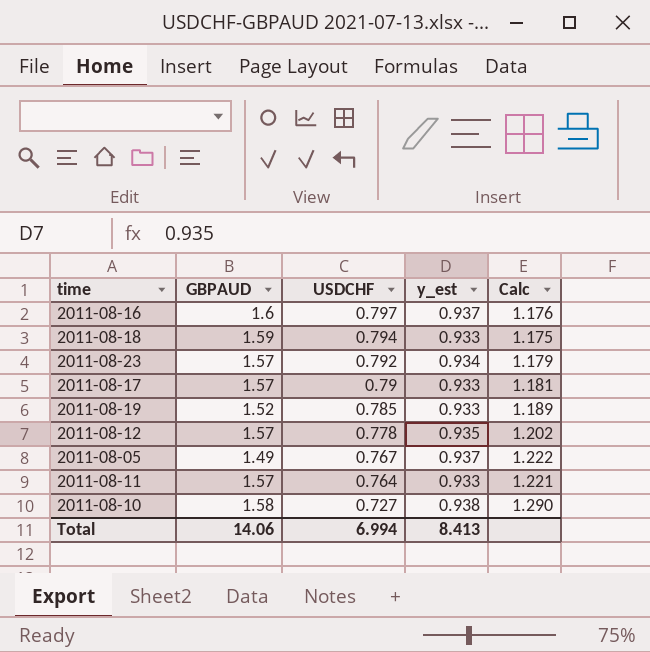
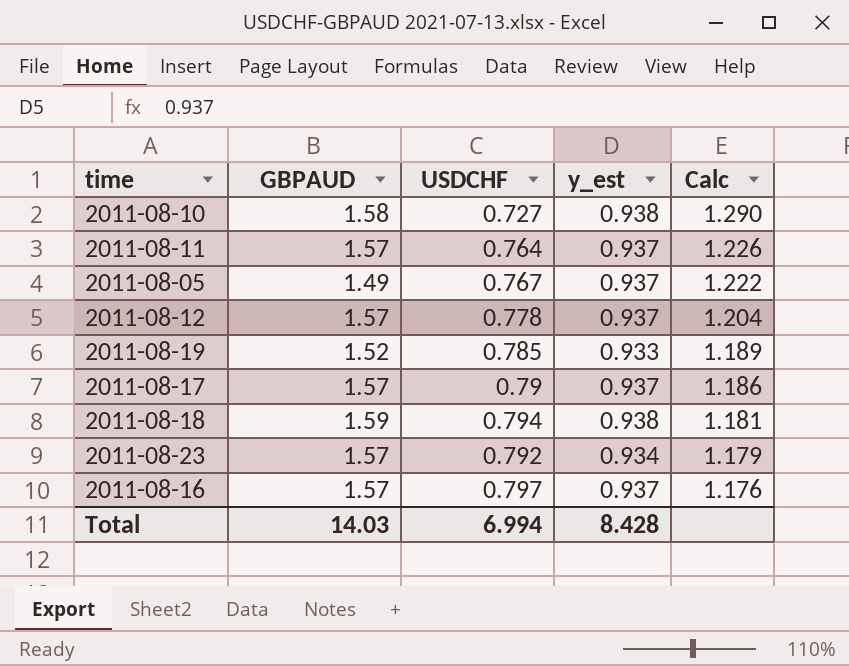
row order: USDCHF descending -> Calc descending
2011-08-11 | y_est: 0.933 -> 0.937
2011-08-11 | Calc: 1.221 -> 1.226
2011-08-12 | y_est: 0.935 -> 0.937
2011-08-12 | Calc: 1.202 -> 1.204
2011-08-17 | y_est: 0.933 -> 0.937
2011-08-17 | Calc: 1.181 -> 1.186
2011-08-18 | y_est: 0.933 -> 0.938
2011-08-18 | Calc: 1.175 -> 1.181
2011-08-16 | GBPAUD: 1.6 -> 1.57
Total | GBPAUD: 14.06 -> 14.03
Total | y_est: 8.413 -> 8.428

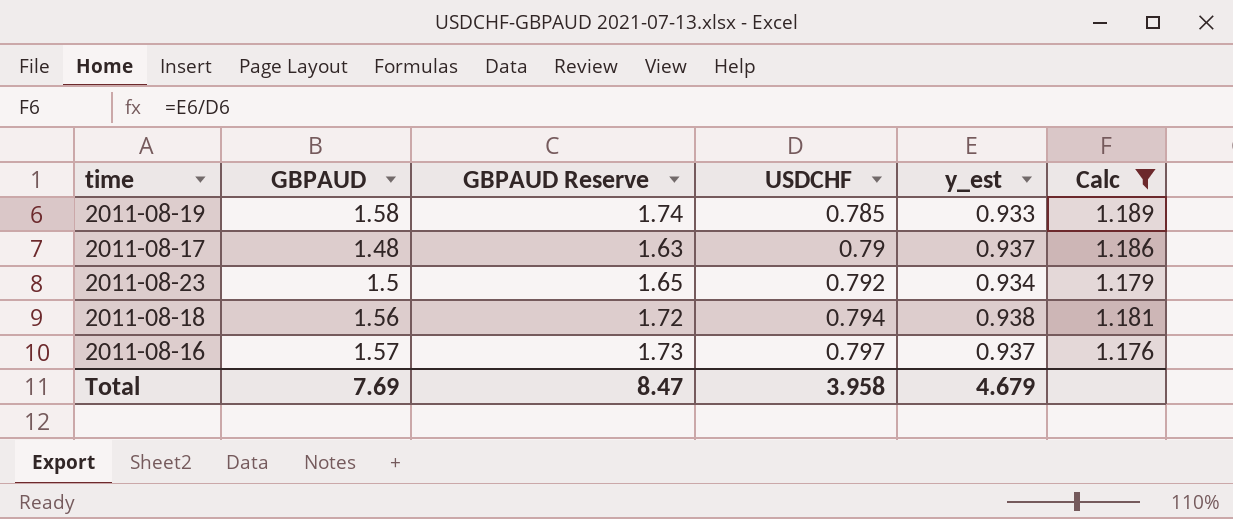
filter: none -> Calc <= 1.189
row order: Calc descending -> USDCHF ascending
column GBPAUD Reserve | formula: none -> [GBPAUD] * 1.1
2011-08-19 | GBPAUD: 1.52 -> 1.58
2011-08-17 | GBPAUD: 1.57 -> 1.48
2011-08-23 | GBPAUD: 1.57 -> 1.5
2011-08-18 | GBPAUD: 1.59 -> 1.56
Total | GBPAUD: 14.03 -> 7.69
Total | USDCHF: 6.994 -> 3.958
Total | y_est: 8.428 -> 4.679

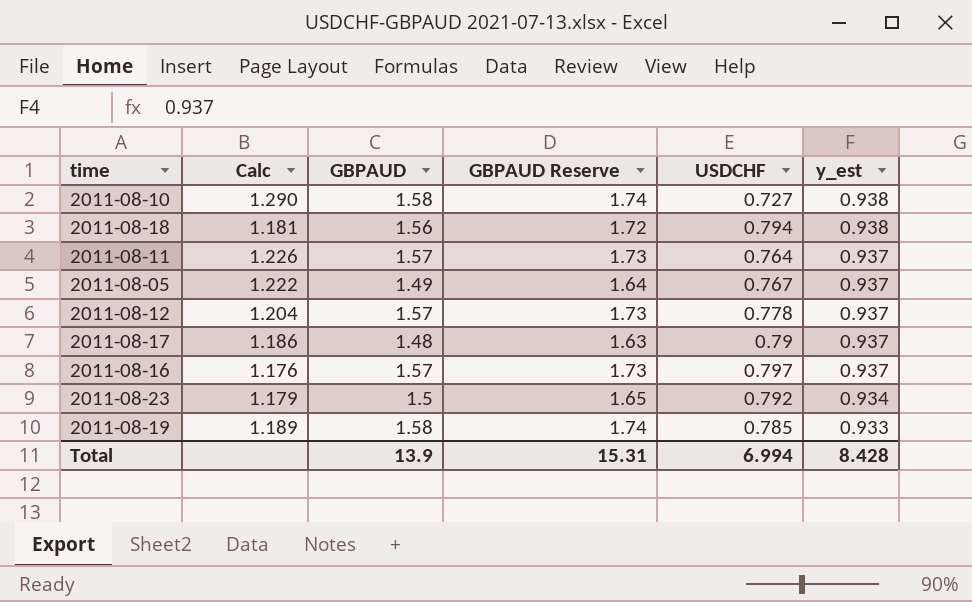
filter: Calc <= 1.189 -> none
row order: USDCHF ascending -> y_est descending
column Calc | position: 6 -> 2
Total | GBPAUD: 7.69 -> 13.9
Total | GBPAUD Reserve: 8.47 -> 15.31
Total | USDCHF: 3.958 -> 6.994
Total | y_est: 4.679 -> 8.428

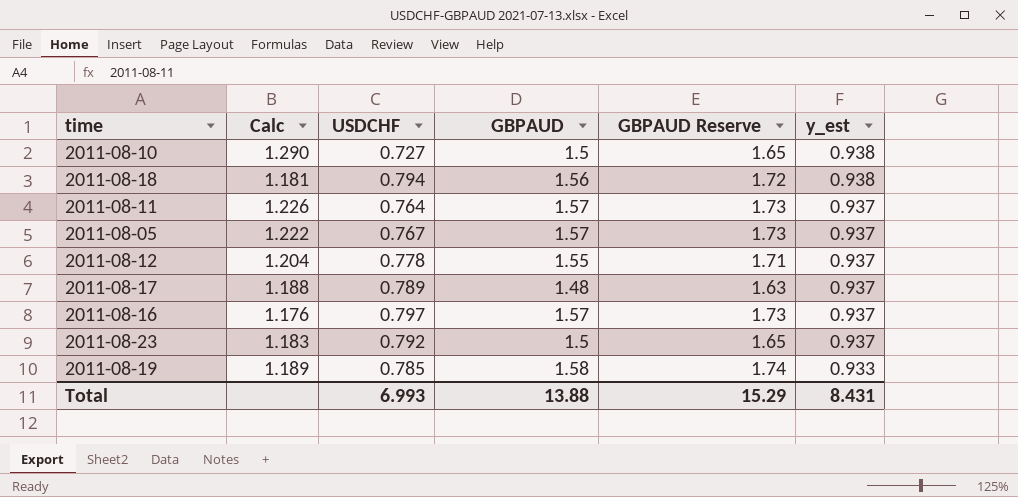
column USDCHF | position: 5 -> 3
2011-08-10 | GBPAUD: 1.58 -> 1.5
2011-08-10 | GBPAUD Reserve: 1.74 -> 1.65
2011-08-05 | GBPAUD: 1.49 -> 1.57
2011-08-05 | GBPAUD Reserve: 1.64 -> 1.73
2011-08-12 | GBPAUD: 1.57 -> 1.55
2011-08-12 | GBPAUD Reserve: 1.73 -> 1.71
2011-08-17 | Calc: 1.186 -> 1.188
2011-08-17 | USDCHF: 0.79 -> 0.789
2011-08-23 | Calc: 1.179 -> 1.183
2011-08-23 | y_est: 0.934 -> 0.937
Total | USDCHF: 6.994 -> 6.993
Total | GBPAUD: 13.9 -> 13.88
Total | GBPAUD Reserve: 15.31 -> 15.29
Total | y_est: 8.428 -> 8.431

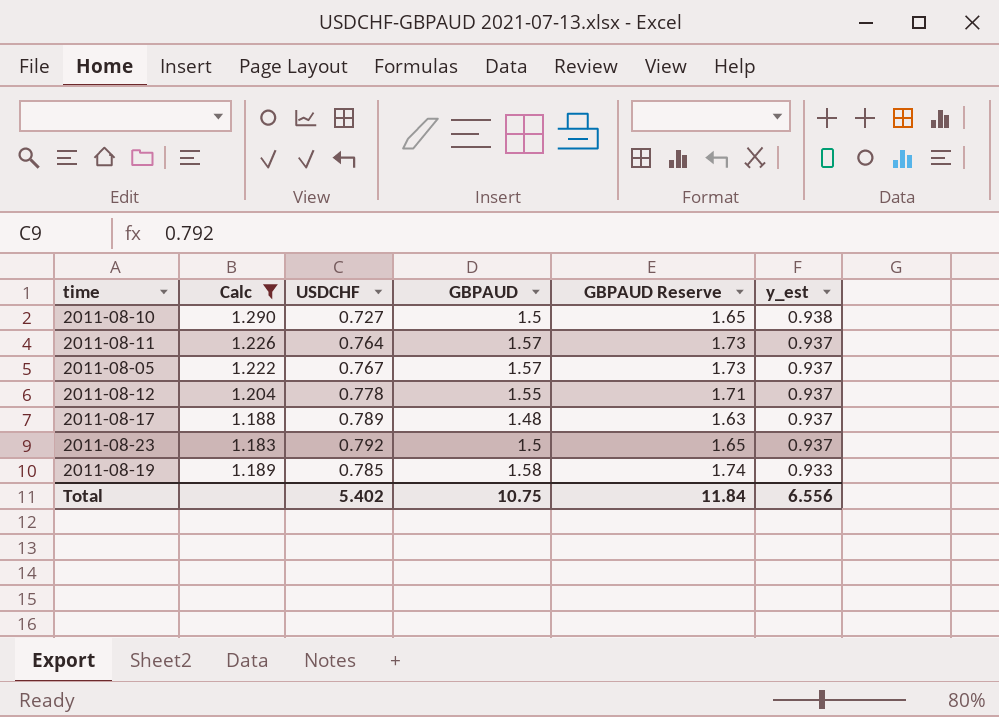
filter: none -> Calc >= 1.183
Total | USDCHF: 6.993 -> 5.402
Total | GBPAUD: 13.88 -> 10.75
Total | GBPAUD Reserve: 15.29 -> 11.84
Total | y_est: 8.431 -> 6.556

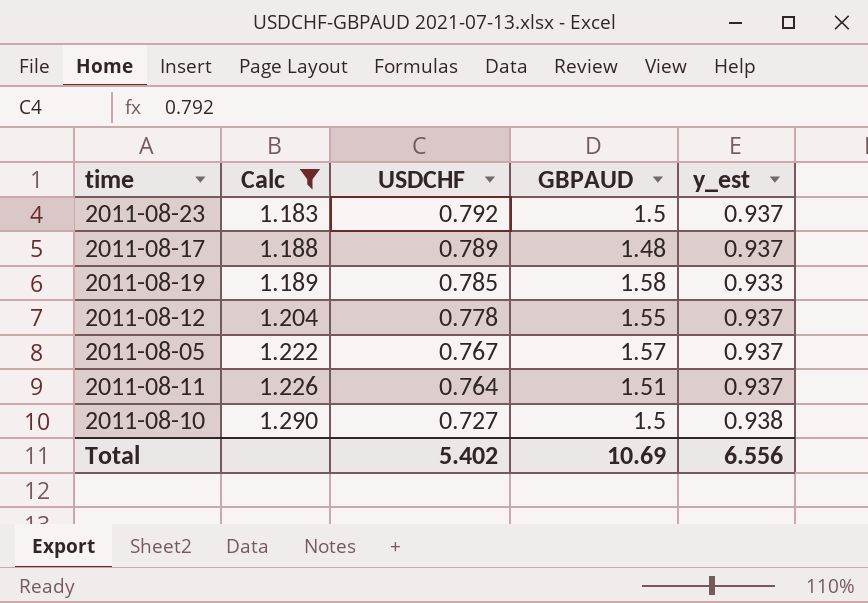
row order: y_est descending -> Calc ascending
column GBPAUD Reserve | formula: [GBPAUD] * 1.1 -> none
2011-08-11 | GBPAUD: 1.57 -> 1.51
Total | GBPAUD: 10.75 -> 10.69

